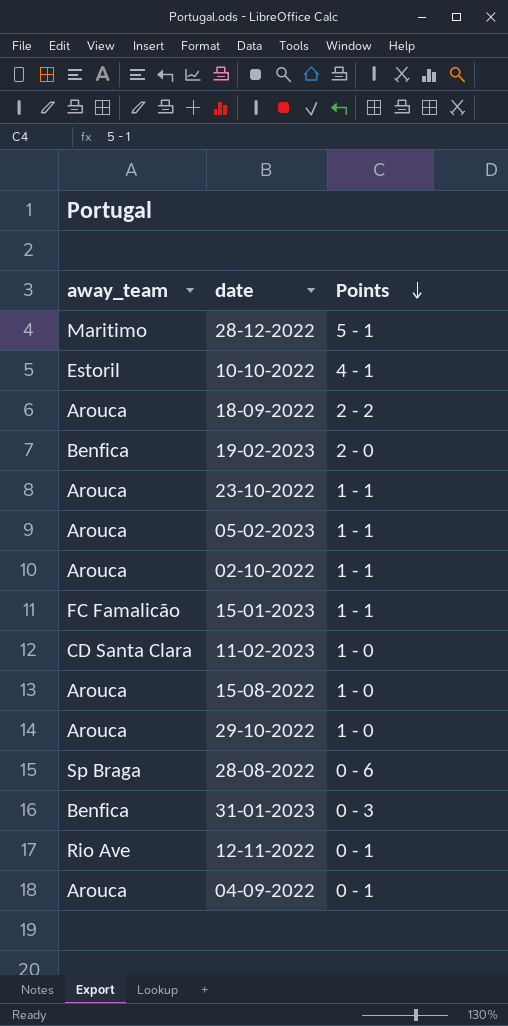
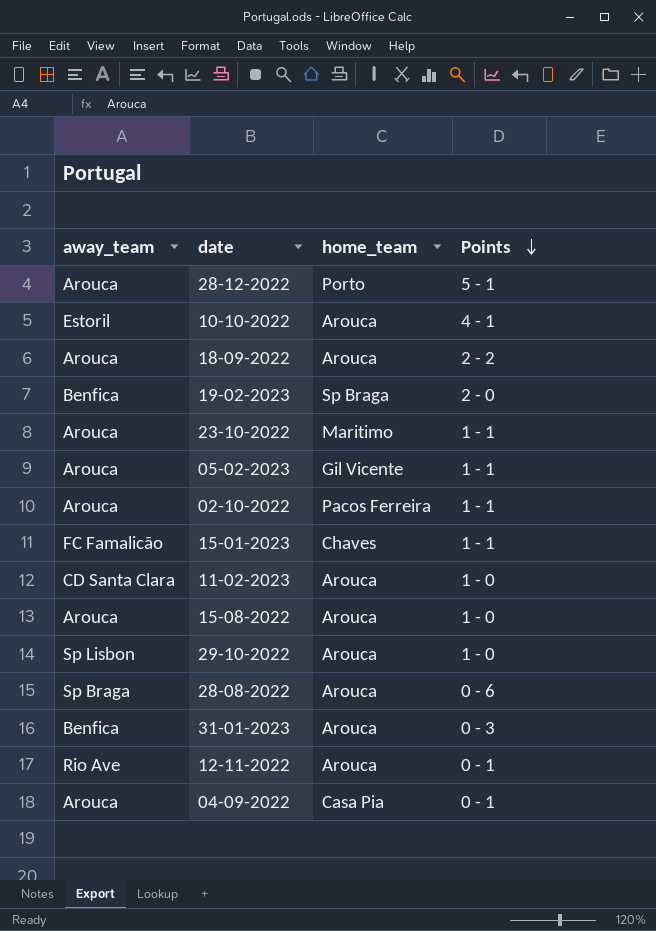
column home_team | position: none -> 3
28-12-2022 | away_team: Maritimo -> Arouca
29-10-2022 | away_team: Arouca -> Sp Lisbon

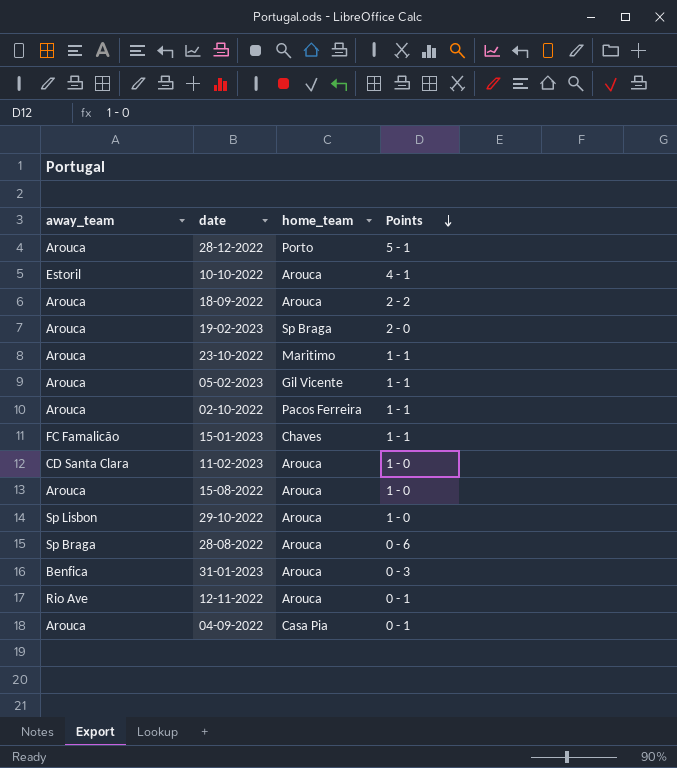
19-02-2023 | away_team: Benfica -> Arouca

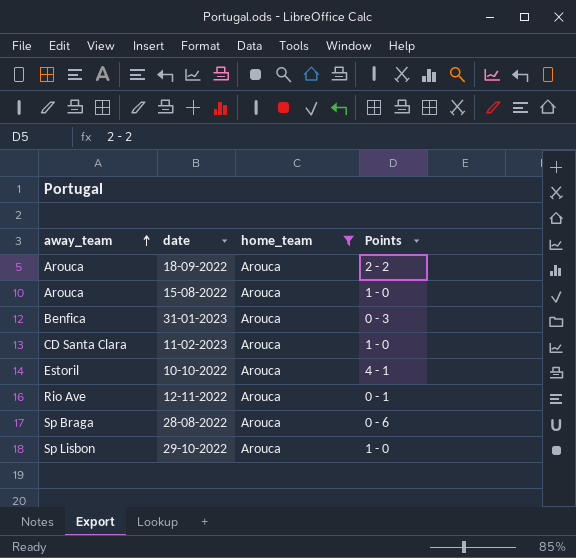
filter: none -> home_team = Arouca
row order: Points descending -> away_team ascending

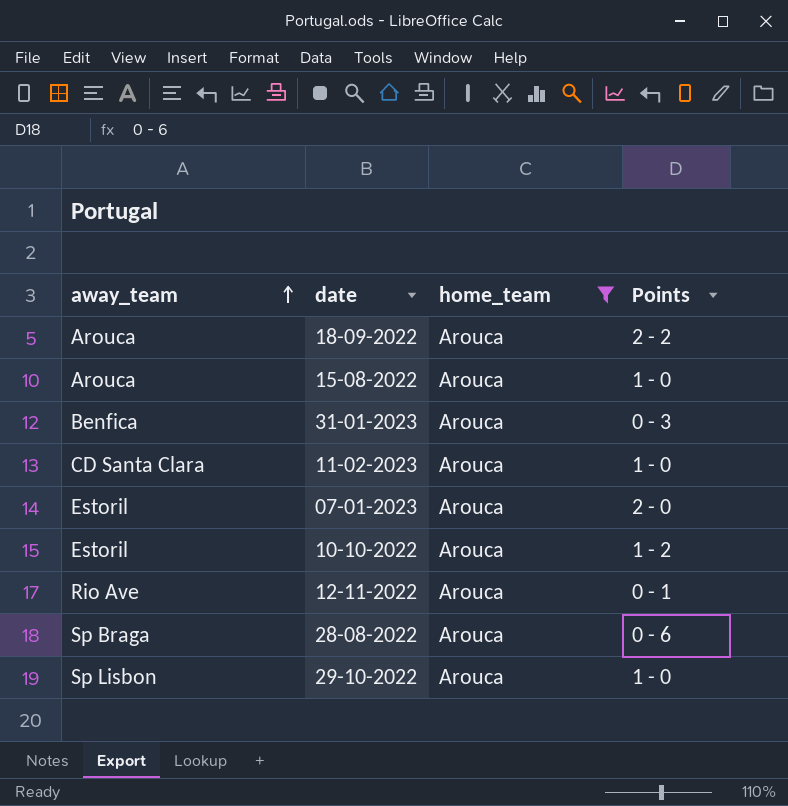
row 07-01-2023: none -> Estoril | Arouca | 2 - 0
10-10-2022 | Points: 4 - 1 -> 1 - 2

